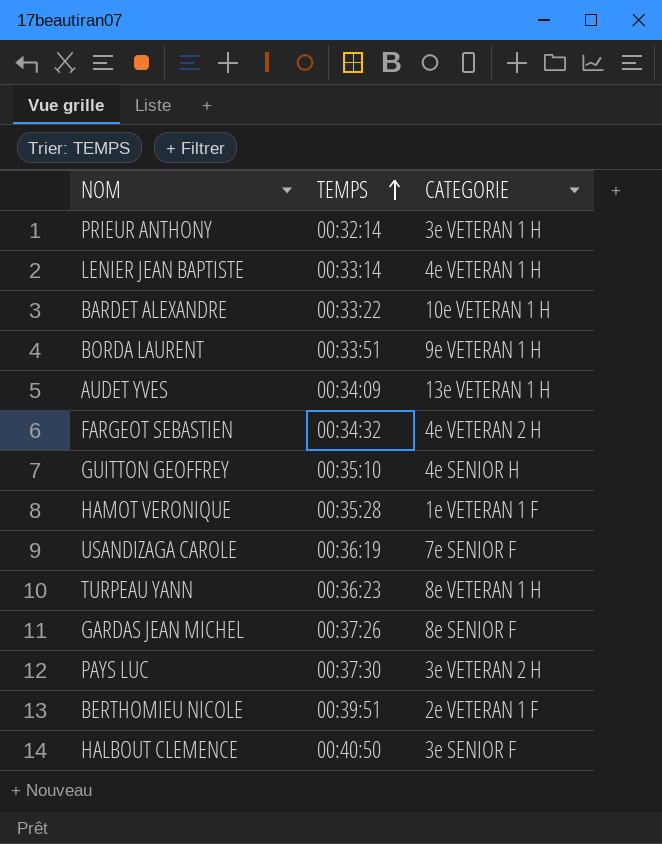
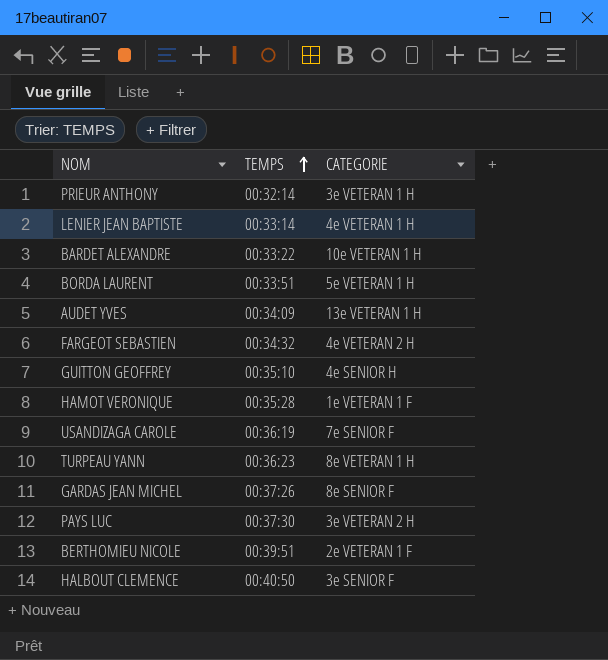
BORDA LAURENT | CATEGORIE: 9e VETERAN 1 H -> 5e VETERAN 1 H

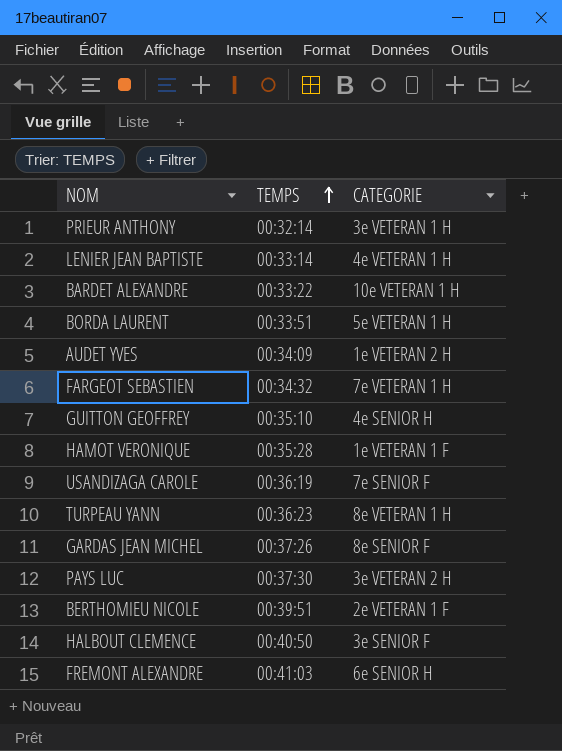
AUDET YVES | CATEGORIE: 13e VETERAN 1 H -> 1e VETERAN 2 H
FARGEOT SEBASTIEN | CATEGORIE: 4e VETERAN 2 H -> 7e VETERAN 1 H
row FREMONT ALEXANDRE: none -> 00:41:03 | 6e SENIOR H

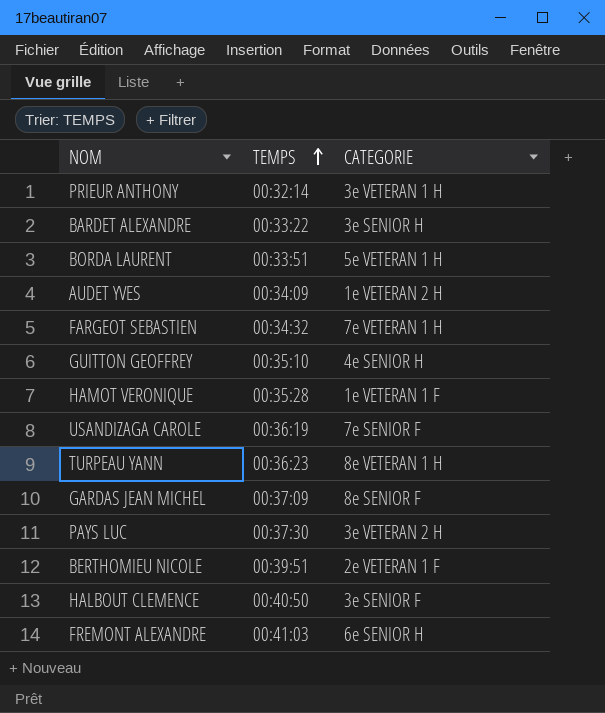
row LENIER JEAN BAPTISTE: 00:33:14 | 4e VETERAN 1 H -> none
BARDET ALEXANDRE | CATEGORIE: 10e VETERAN 1 H -> 3e SENIOR H
GARDAS JEAN MICHEL | TEMPS: 00:37:26 -> 00:37:09

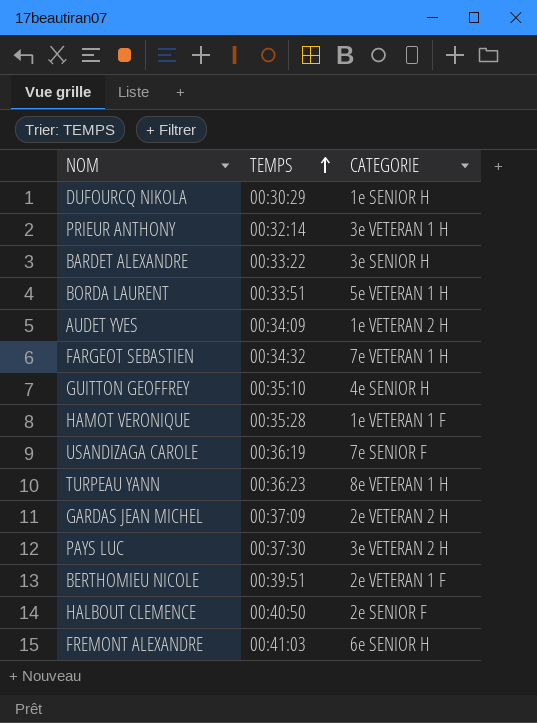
row DUFOURCQ NIKOLA: none -> 00:30:29 | 1e SENIOR H
GARDAS JEAN MICHEL | CATEGORIE: 8e SENIOR F -> 2e VETERAN 2 H
HALBOUT CLEMENCE | CATEGORIE: 3e SENIOR F -> 2e SENIOR F

